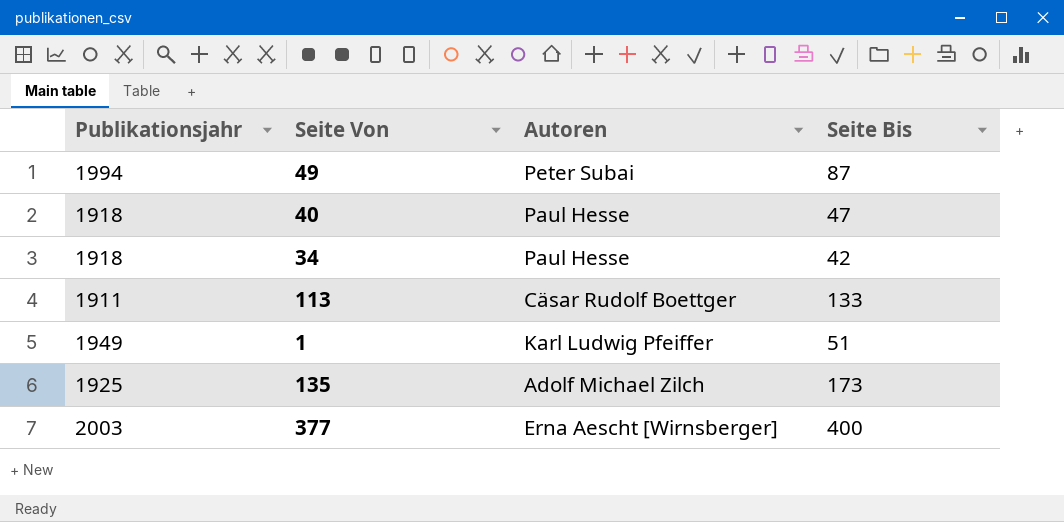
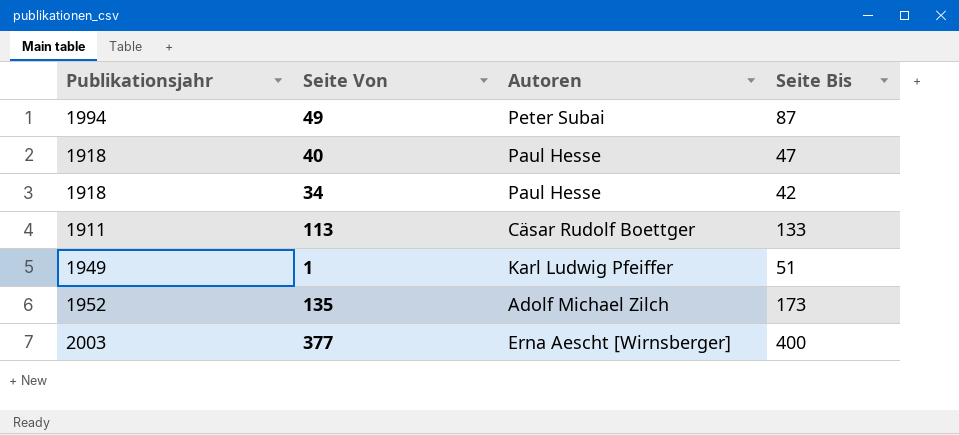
135 | Publikationsjahr: 1925 -> 1952

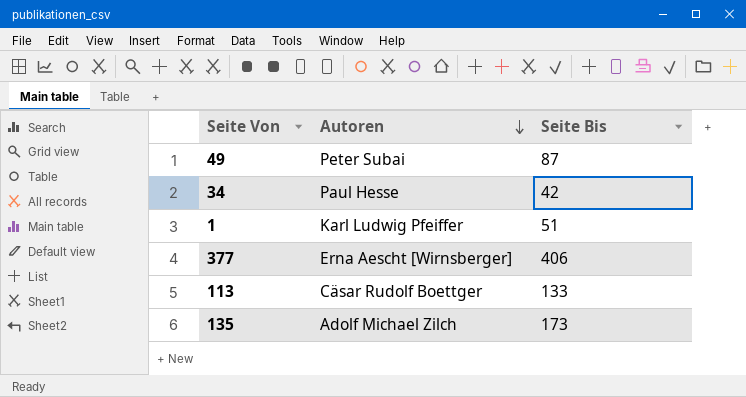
row order: none -> Autoren descending
column Publikationsjahr | position: 1 -> none
row 40: 1918 | Paul Hesse | 47 -> none
377 | Seite Bis: 400 -> 406

